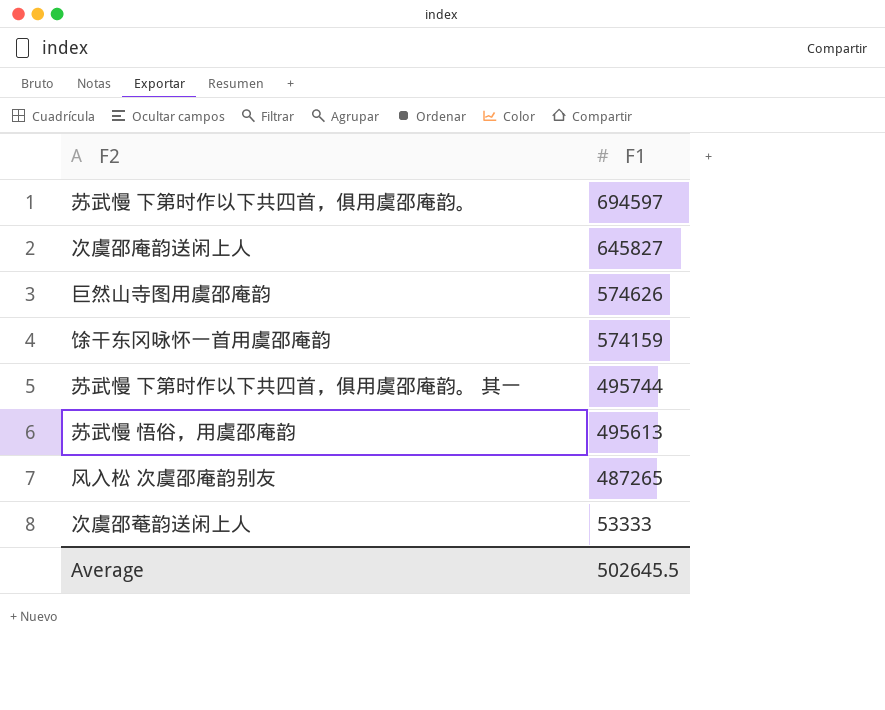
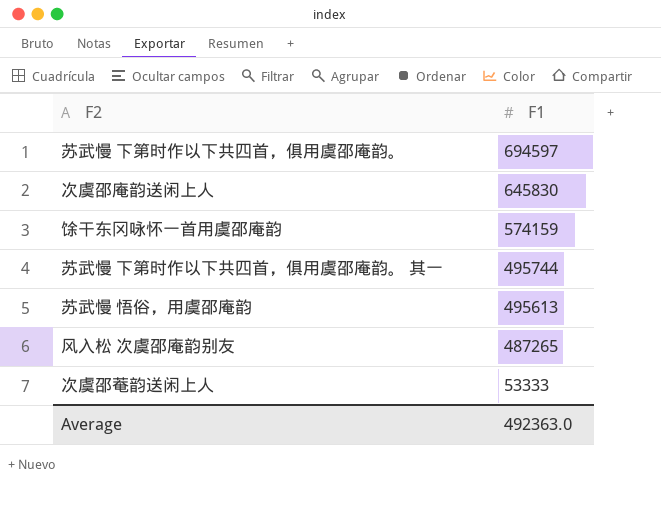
row 巨然山寺图用虞邵庵韵: 574626 -> none
次虞邵庵韵送闲上人 | F1: 645827 -> 645830
Average | F1: 502645.5 -> 492363.0

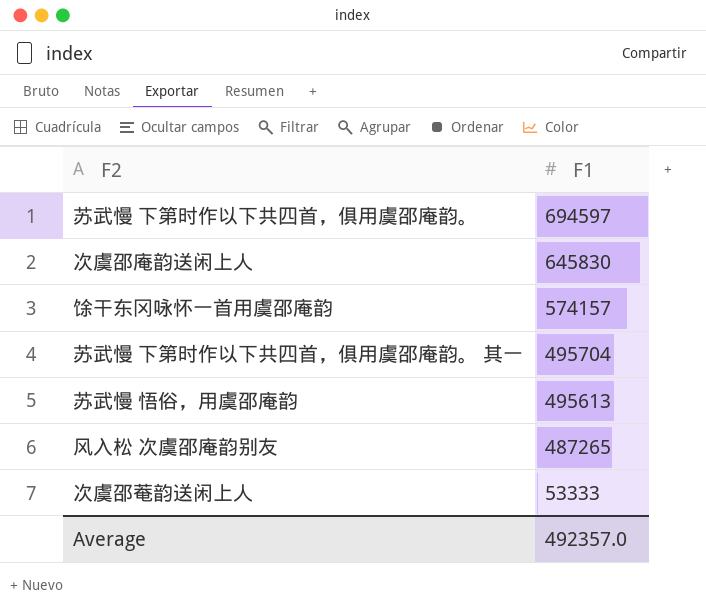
馀干东冈咏怀一首用虞邵庵韵 | F1: 574159 -> 574157
苏武慢 下第时作以下共四首，俱用虞邵庵韵。 其一 | F1: 495744 -> 495704
Average | F1: 492363.0 -> 492357.0

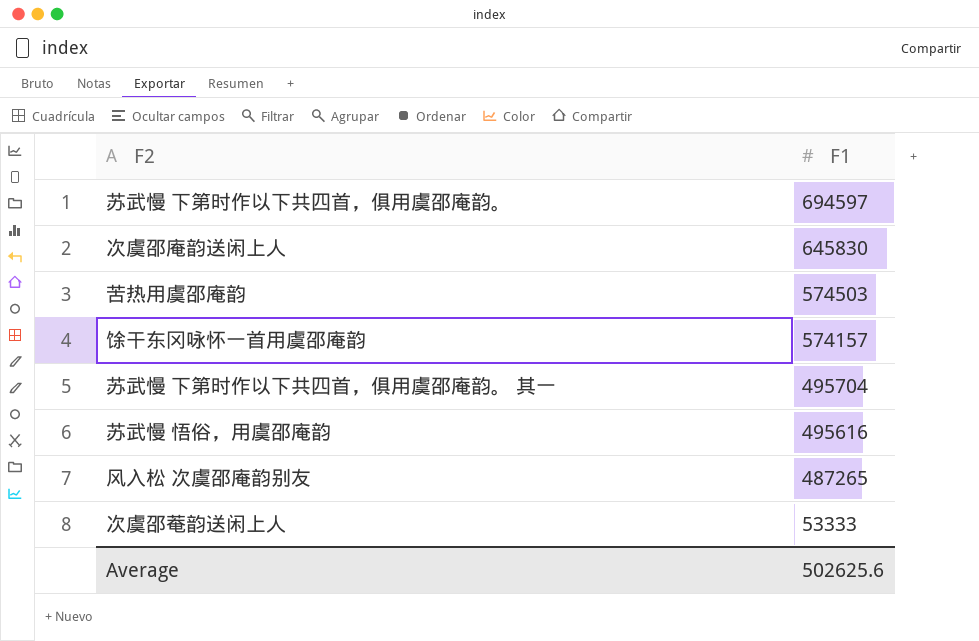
row 苦热用虞邵庵韵: none -> 574503
苏武慢 悟俗，用虞邵庵韵 | F1: 495613 -> 495616
Average | F1: 492357.0 -> 502625.6

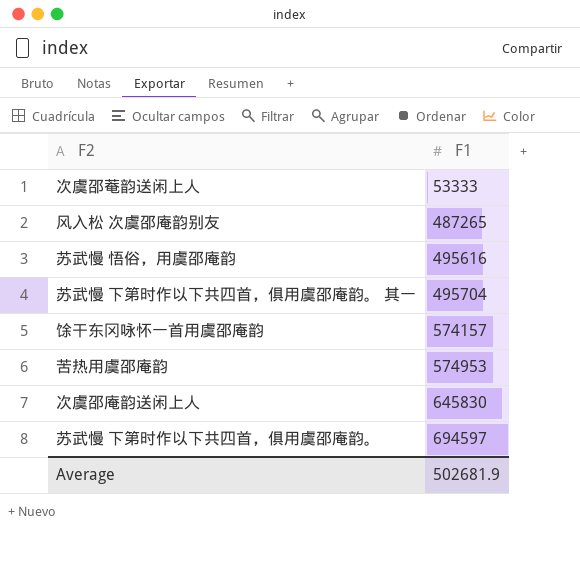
row order: F1 descending -> F1 ascending
苦热用虞邵庵韵 | F1: 574503 -> 574953
Average | F1: 502625.6 -> 502681.9

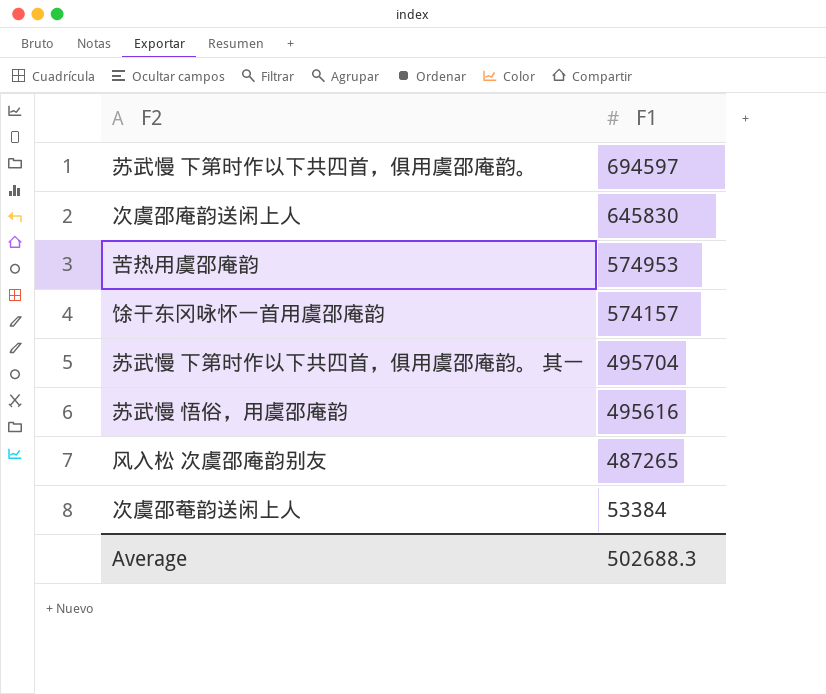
row order: F1 ascending -> F1 descending
次虞邵菴韵送闲上人 | F1: 53333 -> 53384
Average | F1: 502681.9 -> 502688.3

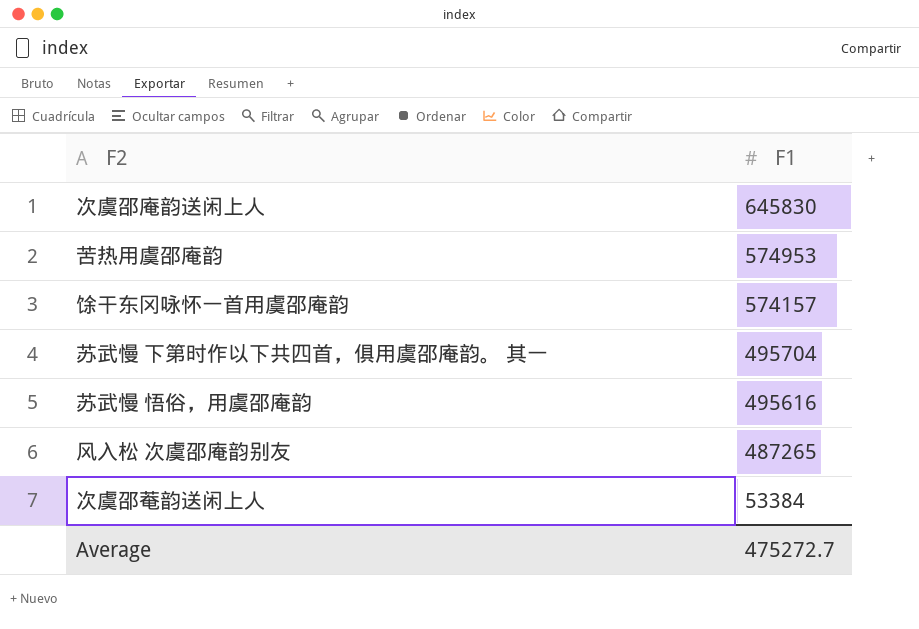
row 苏武慢 下第时作以下共四首，俱用虞邵庵韵。: 694597 -> none
Average | F1: 502688.3 -> 475272.7

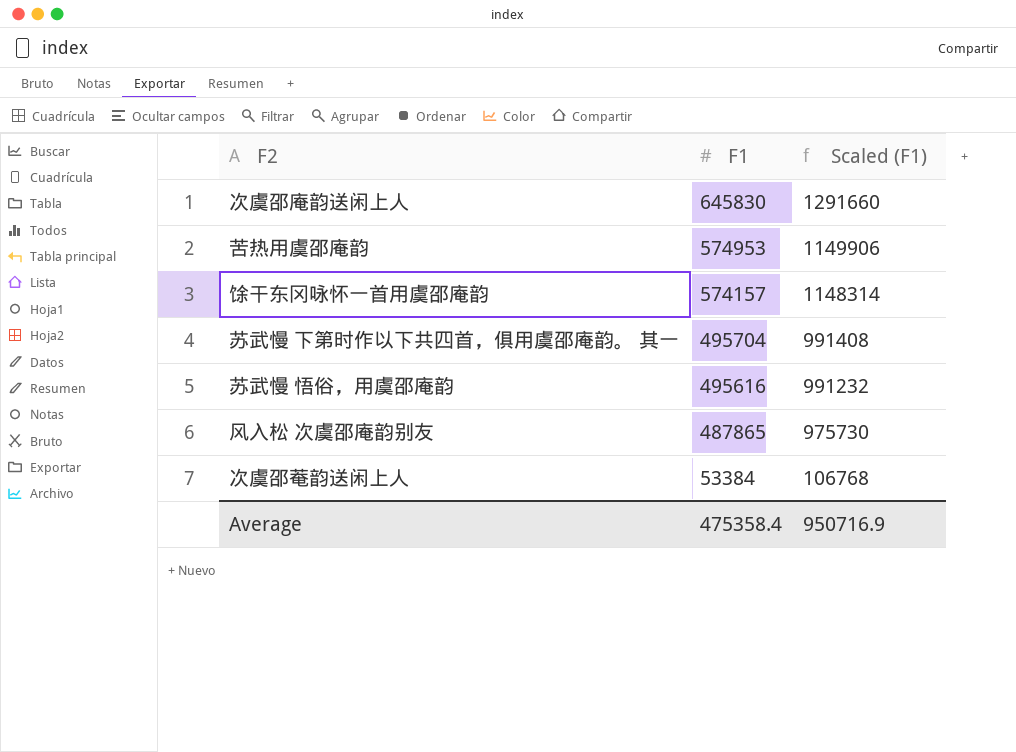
column Scaled (F1) | formula: none -> [F1] * 2
风入松 次虞邵庵韵别友 | F1: 487265 -> 487865
Average | F1: 475272.7 -> 475358.4

